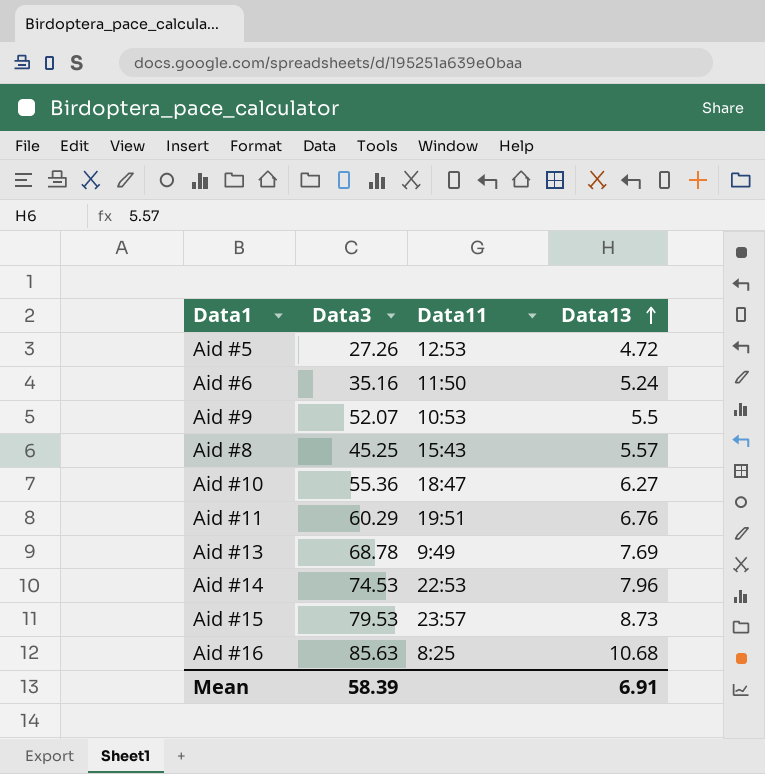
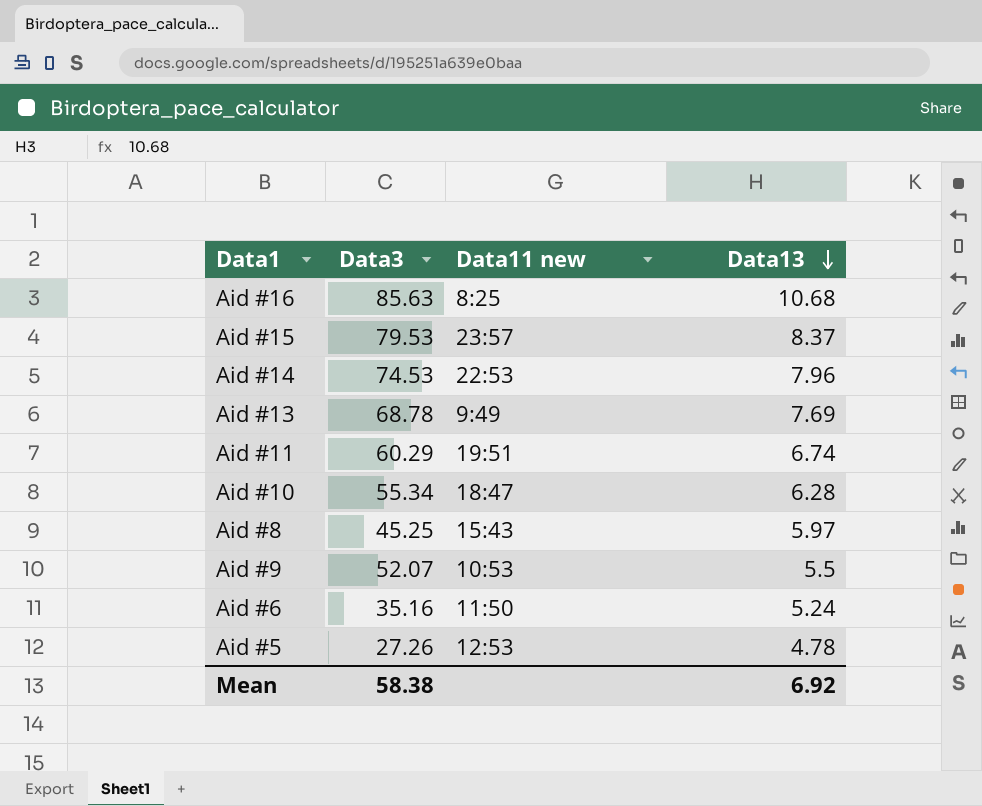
row order: Data13 ascending -> Data13 descending
column name: Data11 -> Data11 new
Aid #15 | Data13: 8.73 -> 8.37
Aid #11 | Data13: 6.76 -> 6.74
Aid #10 | Data3: 55.36 -> 55.34
Aid #10 | Data13: 6.27 -> 6.28
Aid #8 | Data13: 5.57 -> 5.97
Aid #5 | Data13: 4.72 -> 4.78
Mean | Data3: 58.39 -> 58.38
Mean | Data13: 6.91 -> 6.92

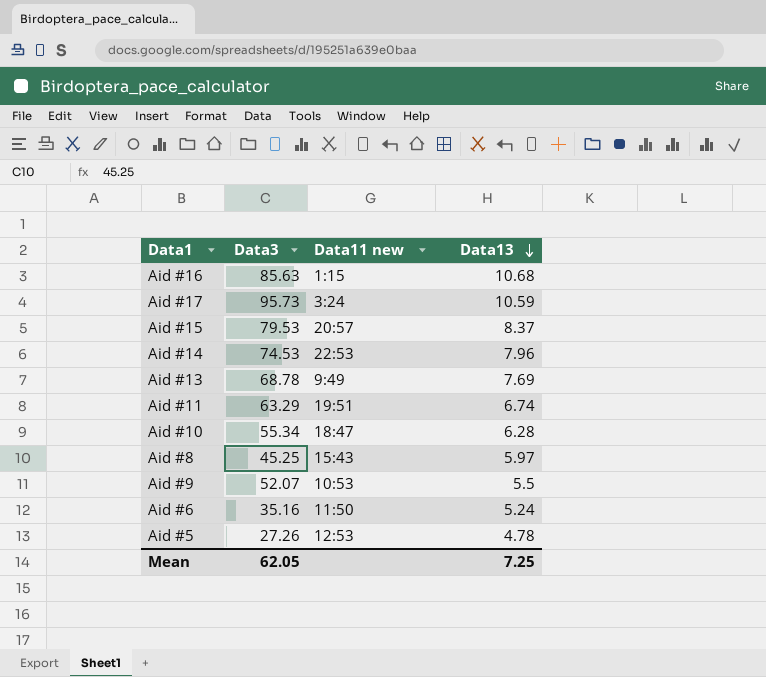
Aid #16 | Data11 new: 8:25 -> 1:15
row Aid #17: none -> 95.73 | 3:24 | 10.59
Aid #15 | Data11 new: 23:57 -> 20:57
Aid #11 | Data3: 60.29 -> 63.29
Mean | Data3: 58.38 -> 62.05
Mean | Data13: 6.92 -> 7.25

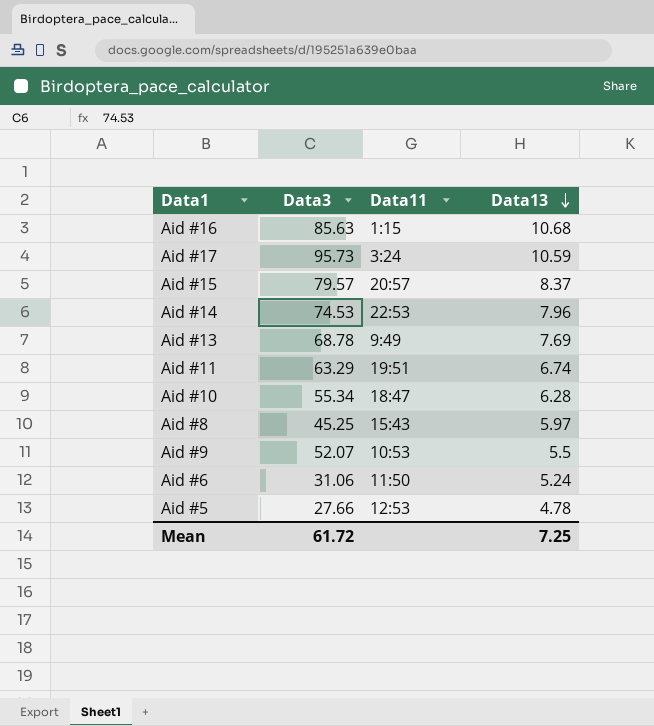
column name: Data11 new -> Data11
Aid #15 | Data3: 79.53 -> 79.57
Aid #6 | Data3: 35.16 -> 31.06
Aid #5 | Data3: 27.26 -> 27.66
Mean | Data3: 62.05 -> 61.72

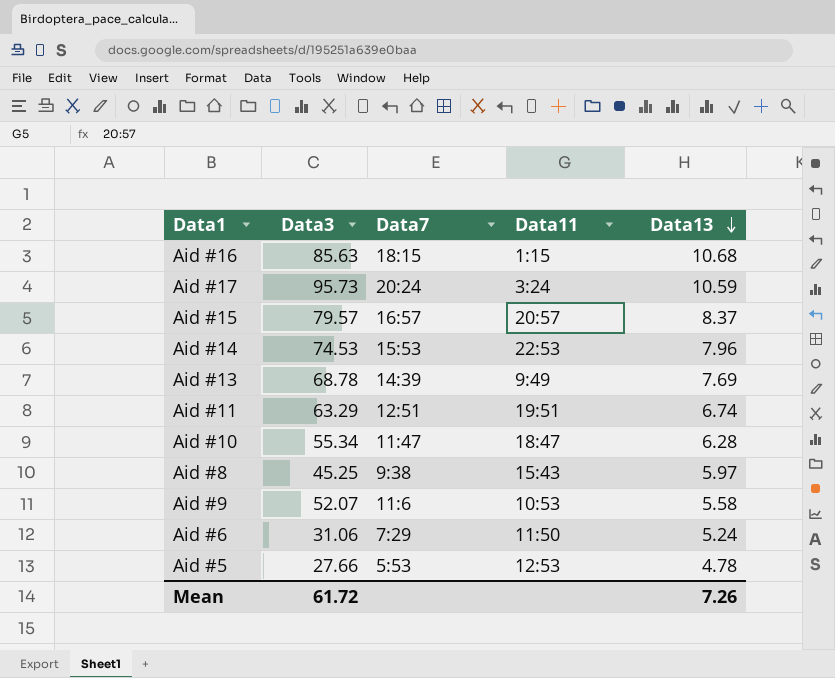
column Data7 | position: none -> 3
Aid #9 | Data13: 5.5 -> 5.58
Mean | Data13: 7.25 -> 7.26

